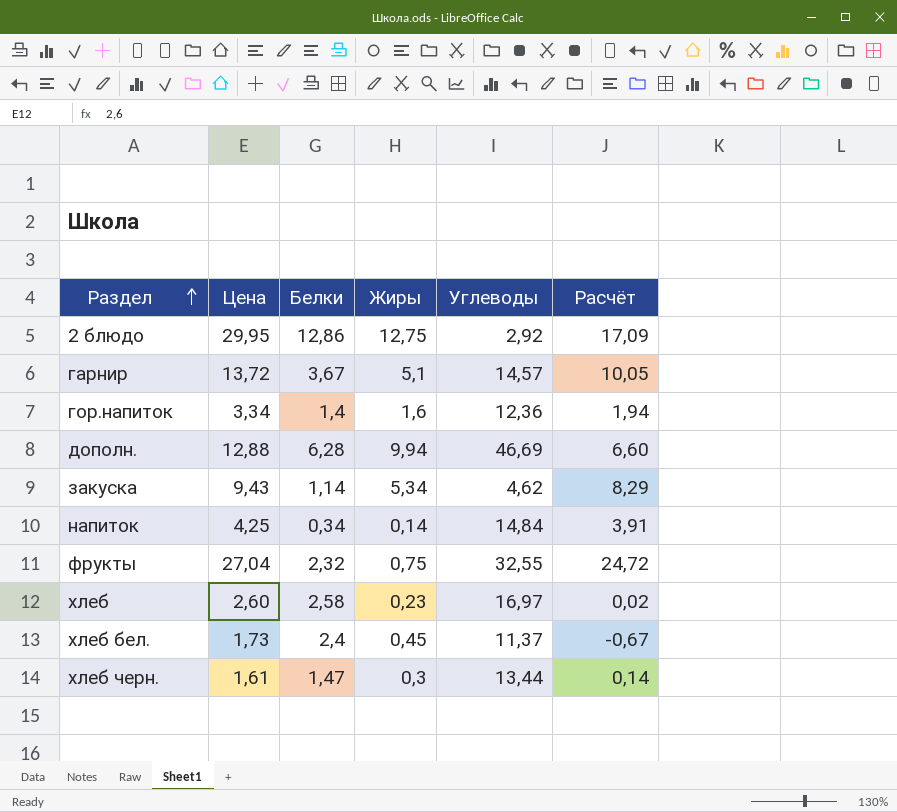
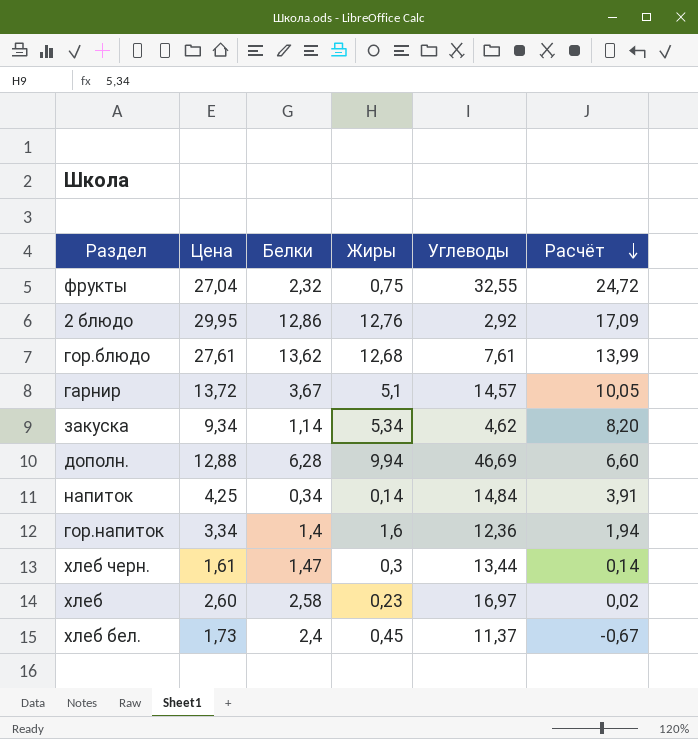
row order: Раздел ascending -> Расчёт descending
2 блюдо | Жиры: 12,75 -> 12,76
row гор.блюдо: none -> 27,61 | 13,62 | 12,68 | 7,61 | 13,99
закуска | Цена: 9,43 -> 9,34
закуска | Расчёт: 8,29 -> 8,20

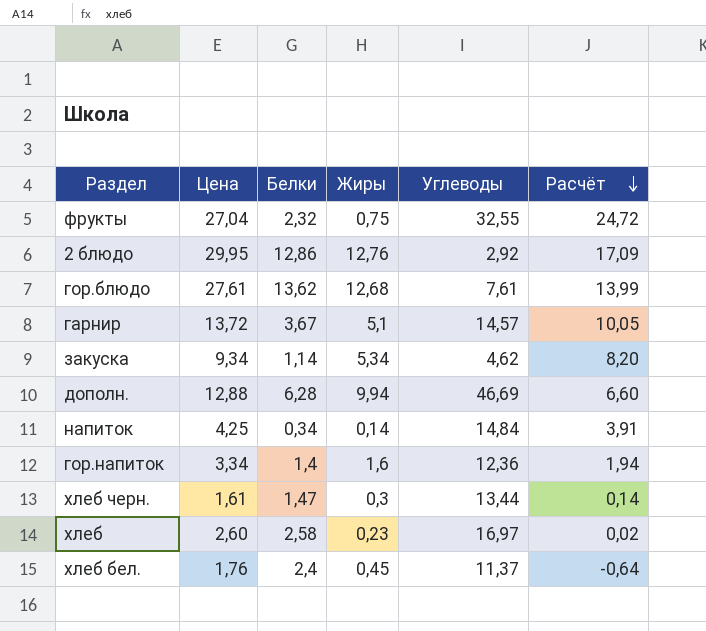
хлеб бел. | Цена: 1,73 -> 1,76
хлеб бел. | Расчёт: -0,67 -> -0,64

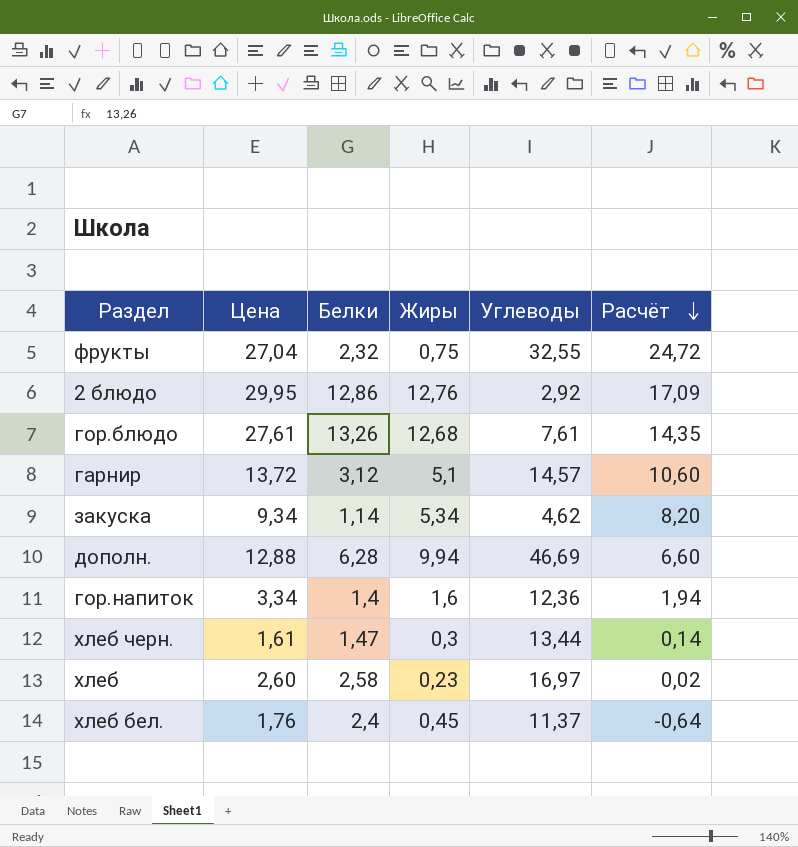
row напиток: 4,25 | 0,34 | 0,14 | 14,84 | 3,91 -> none
гор.блюдо | Белки: 13,62 -> 13,26
гор.блюдо | Расчёт: 13,99 -> 14,35
гарнир | Белки: 3,67 -> 3,12
гарнир | Расчёт: 10,05 -> 10,60

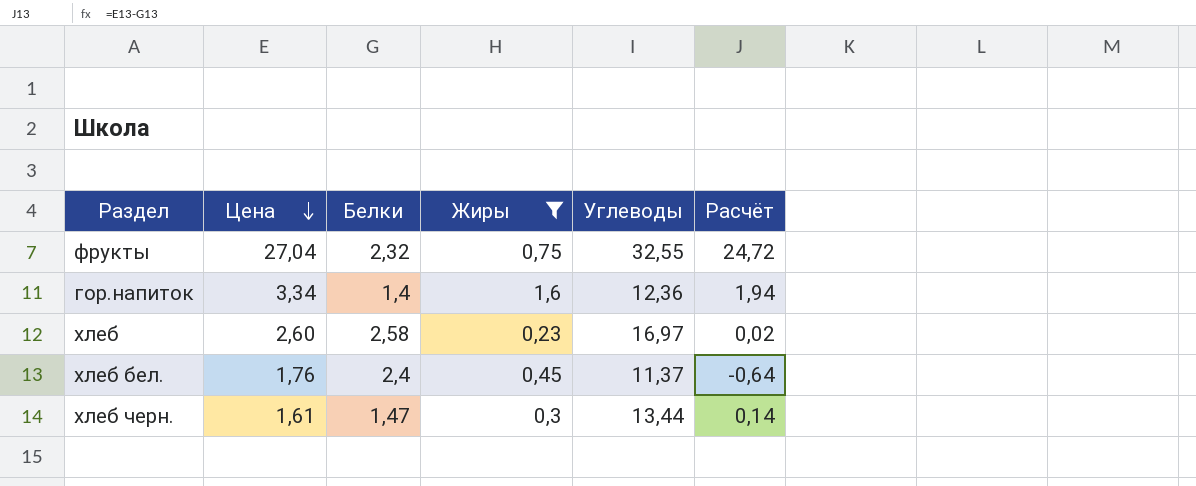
filter: none -> Жиры <= 1,6
row order: Расчёт descending -> Цена descending

